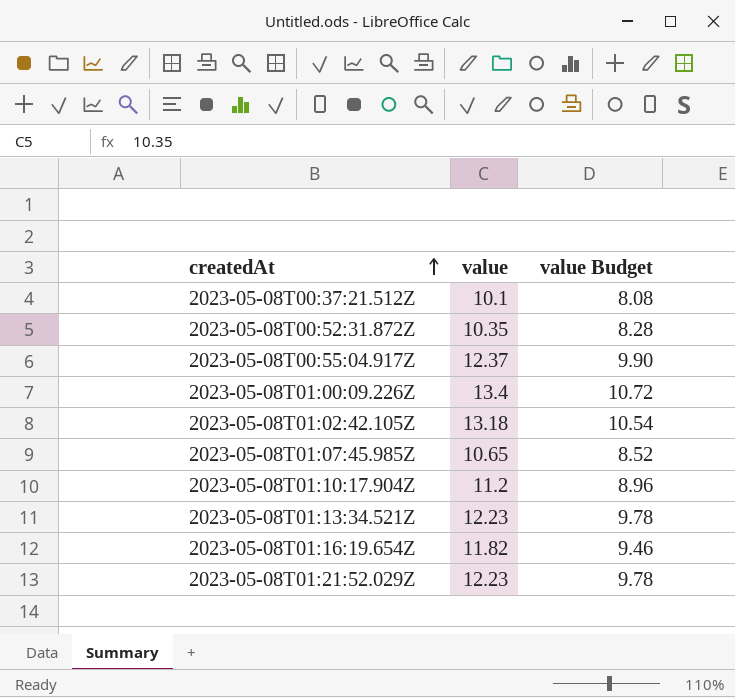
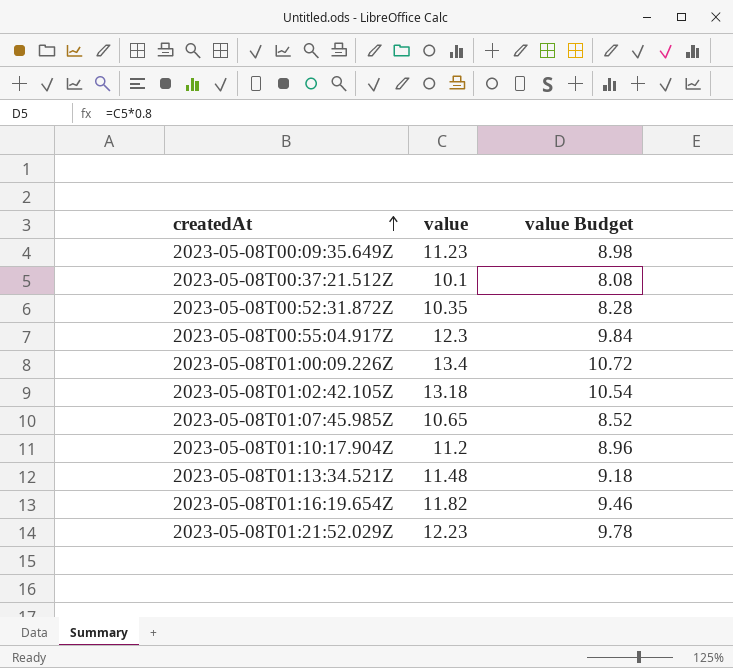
row 2023-05-08T00:09:35.649Z: none -> 11.23 | 8.98
2023-05-08T00:55:04.917Z | value: 12.37 -> 12.3
2023-05-08T00:55:04.917Z | value Budget: 9.90 -> 9.84
2023-05-08T01:13:34.521Z | value: 12.23 -> 11.48
2023-05-08T01:13:34.521Z | value Budget: 9.78 -> 9.18

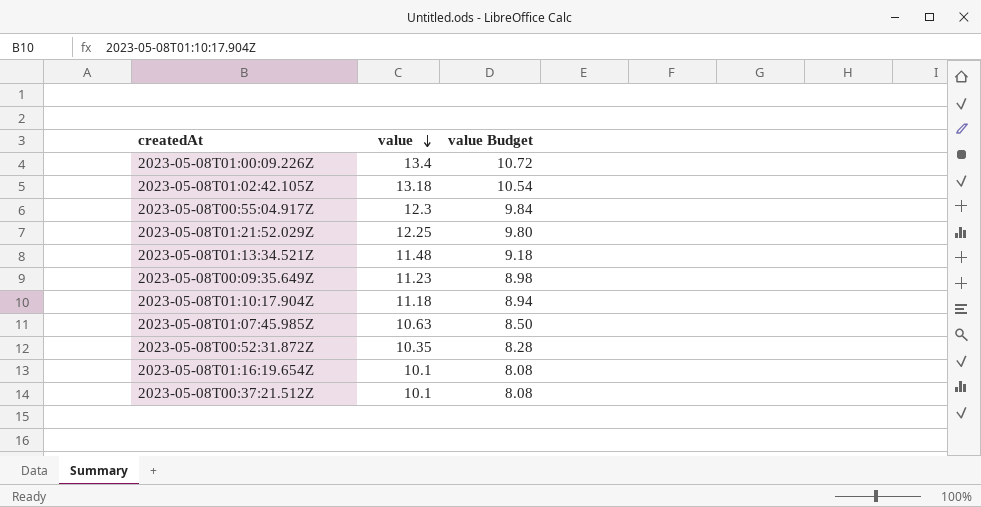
row order: createdAt ascending -> value descending
2023-05-08T01:21:52.029Z | value: 12.23 -> 12.25
2023-05-08T01:21:52.029Z | value Budget: 9.78 -> 9.80
2023-05-08T01:10:17.904Z | value: 11.2 -> 11.18
2023-05-08T01:10:17.904Z | value Budget: 8.96 -> 8.94
2023-05-08T01:07:45.985Z | value: 10.65 -> 10.63
2023-05-08T01:07:45.985Z | value Budget: 8.52 -> 8.50
2023-05-08T01:16:19.654Z | value: 11.82 -> 10.1
2023-05-08T01:16:19.654Z | value Budget: 9.46 -> 8.08

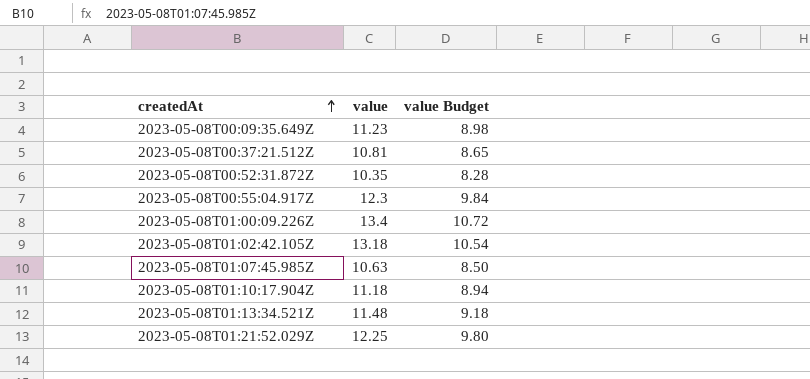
row order: value descending -> createdAt ascending
row 2023-05-08T01:16:19.654Z: 10.1 | 8.08 -> none
2023-05-08T00:37:21.512Z | value: 10.1 -> 10.81
2023-05-08T00:37:21.512Z | value Budget: 8.08 -> 8.65

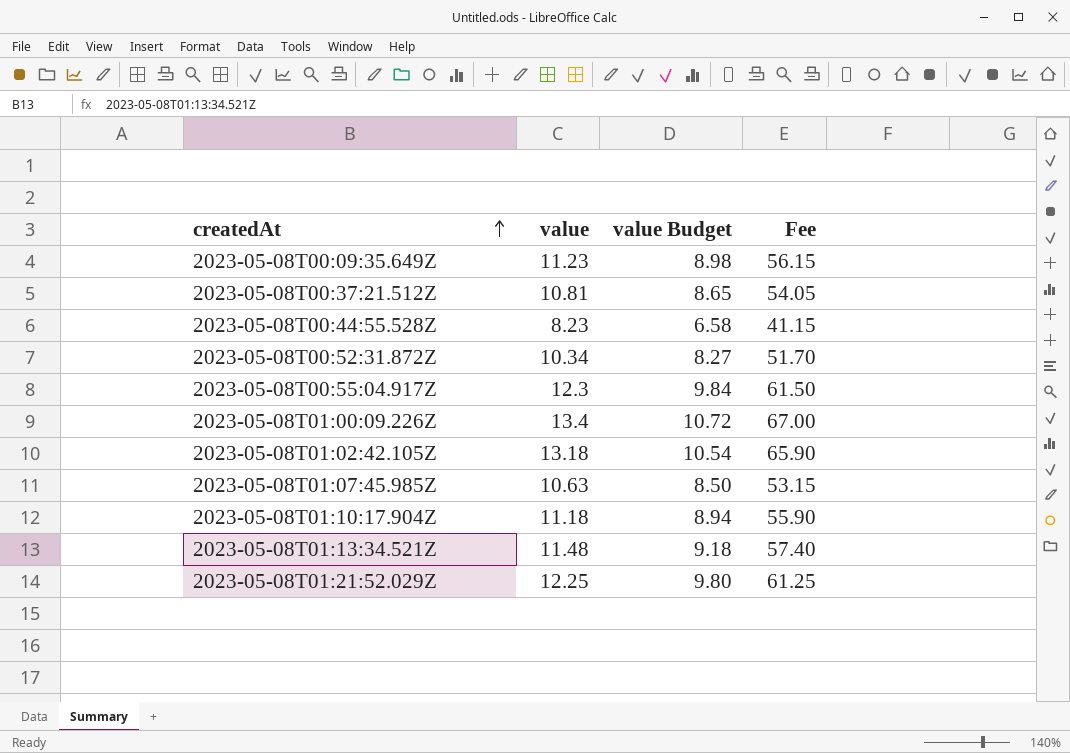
column Fee | formula: none -> [value] * 5
row 2023-05-08T00:44:55.528Z: none -> 8.23 | 6.58 | 41.15
2023-05-08T00:52:31.872Z | value: 10.35 -> 10.34
2023-05-08T00:52:31.872Z | value Budget: 8.28 -> 8.27

